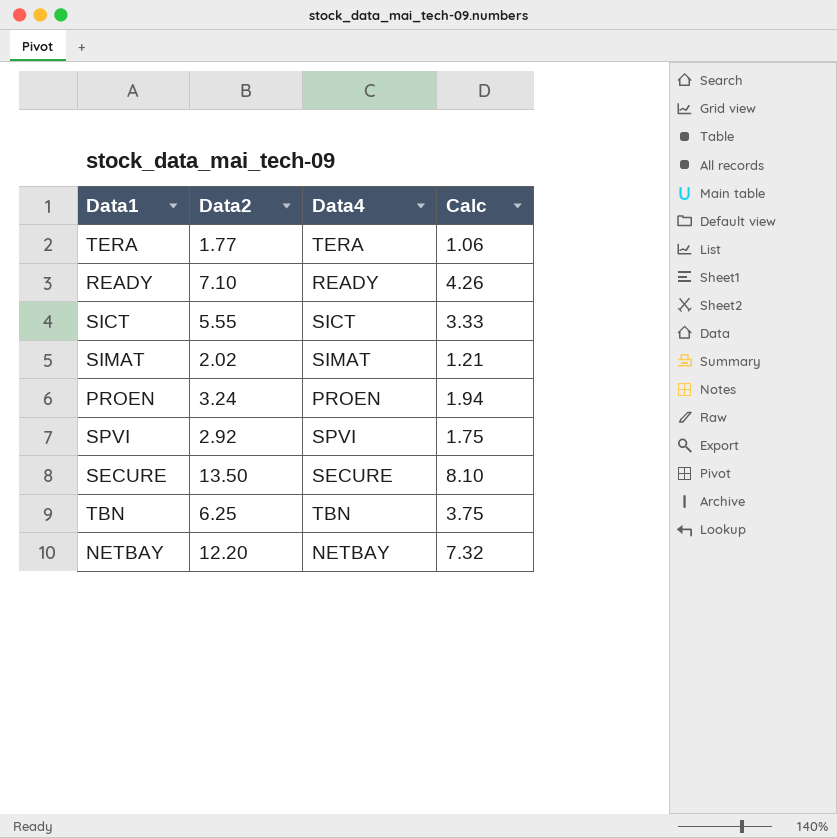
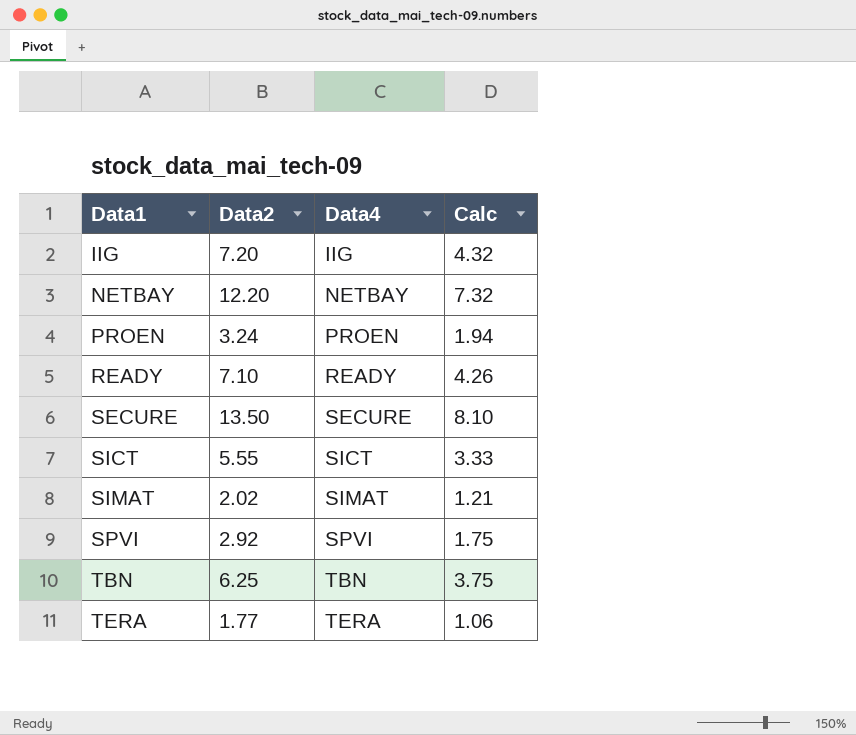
row order: none -> Data1 ascending
row IIG: none -> 7.20 | IIG | 4.32

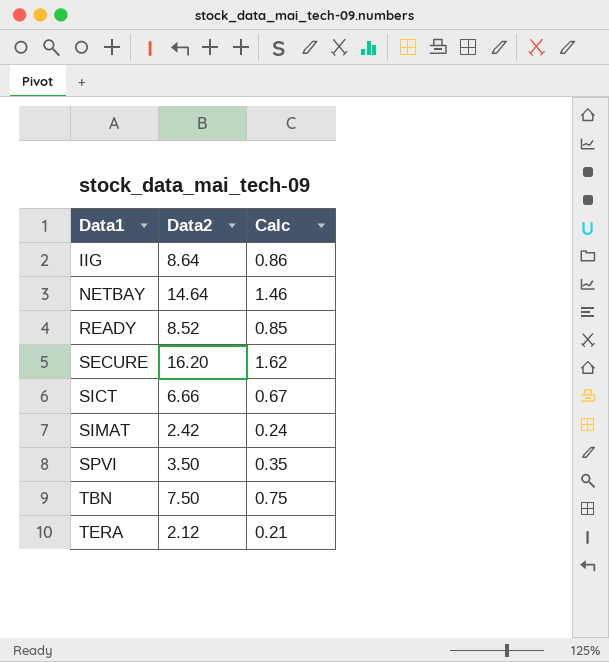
column Data4 | position: 3 -> none
column Calc | formula: [Data2] * 0.6 -> [Data2] * 0.1
row PROEN: 3.24 | PROEN | 1.94 -> none
IIG | Data2: 7.20 -> 8.64
NETBAY | Data2: 12.20 -> 14.64
READY | Data2: 7.10 -> 8.52
SECURE | Data2: 13.50 -> 16.20
SICT | Data2: 5.55 -> 6.66
SIMAT | Data2: 2.02 -> 2.42
SPVI | Data2: 2.92 -> 3.50
TBN | Data2: 6.25 -> 7.50
TERA | Data2: 1.77 -> 2.12

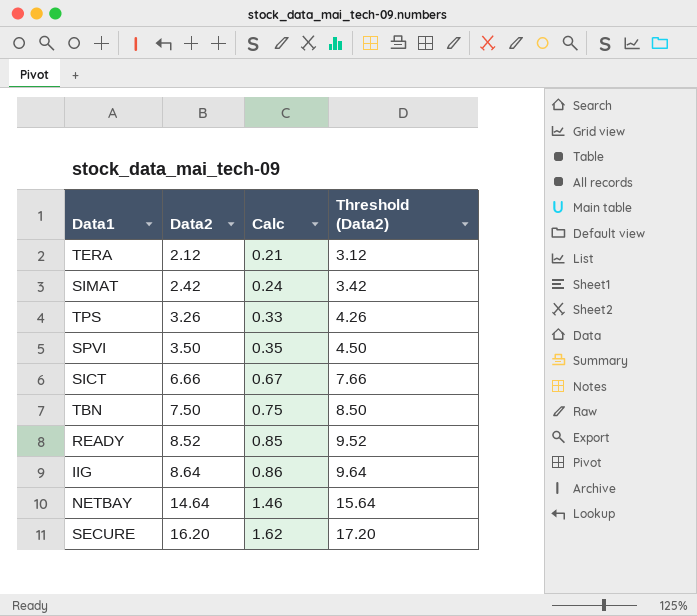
row order: Data1 ascending -> Data2 ascending
column Threshold (Data2) | formula: none -> [Data2] + 1
row TPS: none -> 3.26 | 0.33 | 4.26

